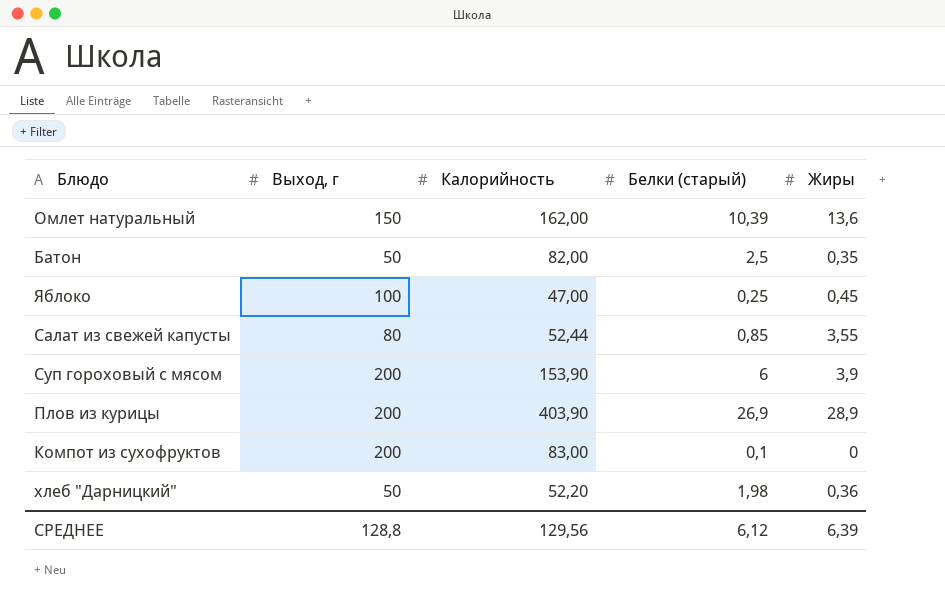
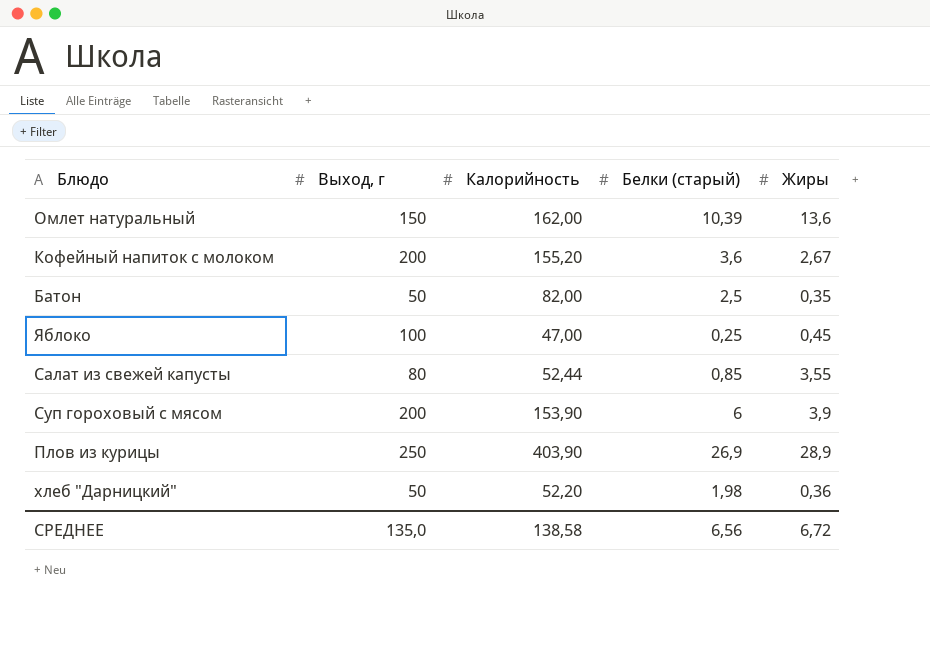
row Компот из сухофруктов: 200 | 83,00 | 0,1 | 0 -> none
row Кофейный напиток с молоком: none -> 200 | 155,20 | 3,6 | 2,67
Плов из курицы | Выход, г: 200 -> 250
СРЕДНЕЕ | Выход, г: 128,8 -> 135,0
СРЕДНЕЕ | Калорийность: 129,56 -> 138,58
СРЕДНЕЕ | Белки (старый): 6,12 -> 6,56
СРЕДНЕЕ | Жиры: 6,39 -> 6,72

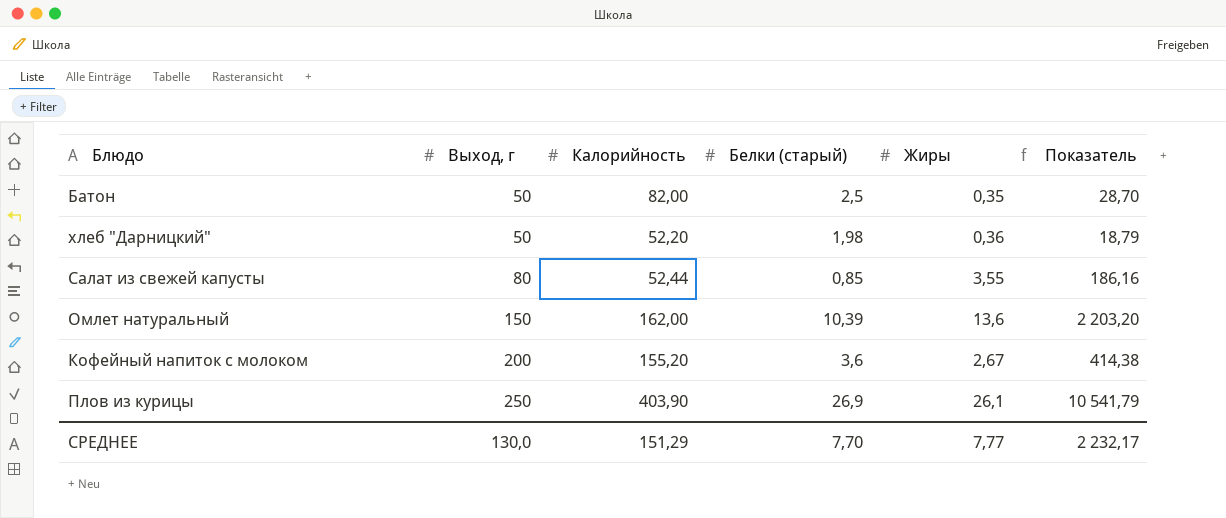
row order: none -> Выход, г ascending
column Показатель | formula: none -> [Калорийность] * [Жиры]
row Яблоко: 100 | 47,00 | 0,25 | 0,45 -> none
row Суп гороховый с мясом: 200 | 153,90 | 6 | 3,9 -> none
Плов из курицы | Жиры: 28,9 -> 26,1
СРЕДНЕЕ | Выход, г: 135,0 -> 130,0
СРЕДНЕЕ | Калорийность: 138,58 -> 151,29
СРЕДНЕЕ | Белки (старый): 6,56 -> 7,70
СРЕДНЕЕ | Жиры: 6,72 -> 7,77

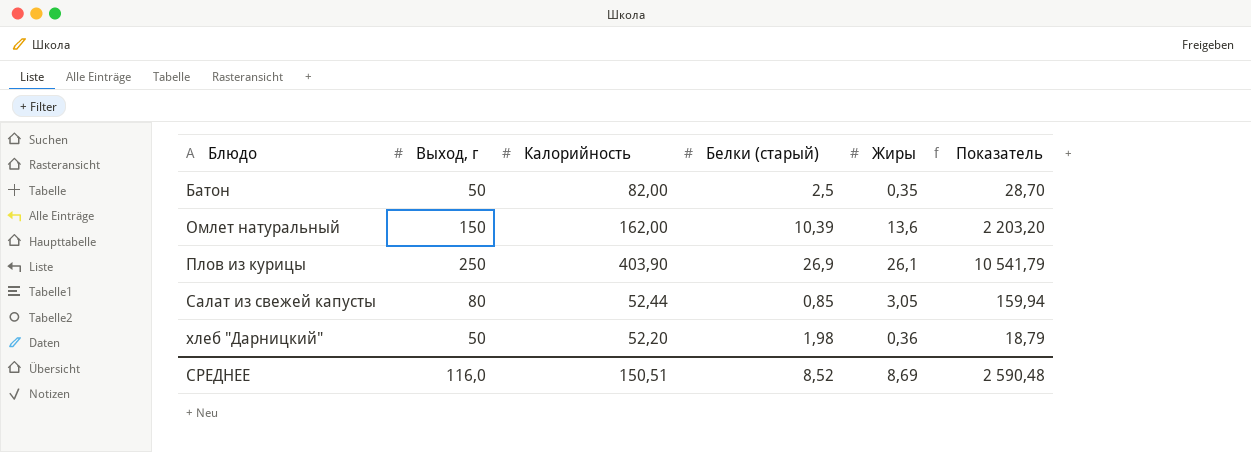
row order: Выход, г ascending -> Блюдо ascending
row Кофейный напиток с молоком: 200 | 155,20 | 3,6 | 2,67 | 414,38 -> none
Салат из свежей капусты | Жиры: 3,55 -> 3,05
Салат из свежей капусты | Показатель: 186,16 -> 159,94
СРЕДНЕЕ | Выход, г: 130,0 -> 116,0
СРЕДНЕЕ | Калорийность: 151,29 -> 150,51
СРЕДНЕЕ | Белки (старый): 7,70 -> 8,52
СРЕДНЕЕ | Жиры: 7,77 -> 8,69
СРЕДНЕЕ | Показатель: 2 232,17 -> 2 590,48

